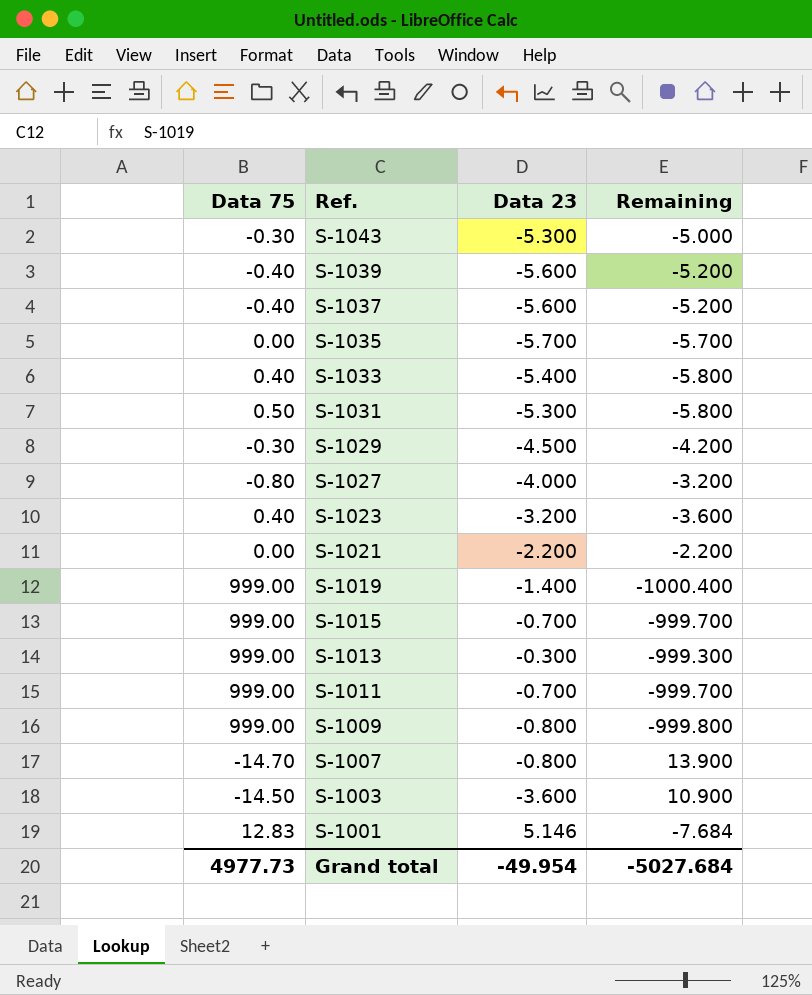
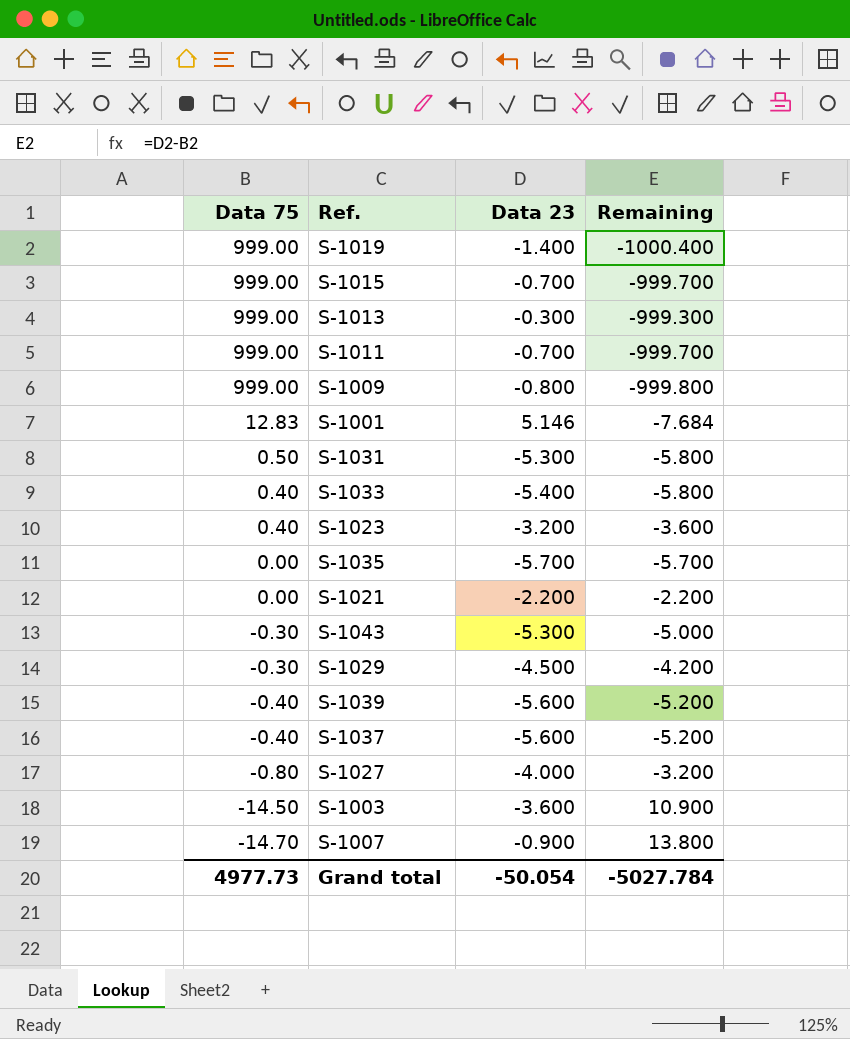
row order: Ref. descending -> Data 75 descending
S-1007 | Data 23: -0.800 -> -0.900
S-1007 | Remaining: 13.900 -> 13.800
Grand total | Data 23: -49.954 -> -50.054
Grand total | Remaining: -5027.684 -> -5027.784

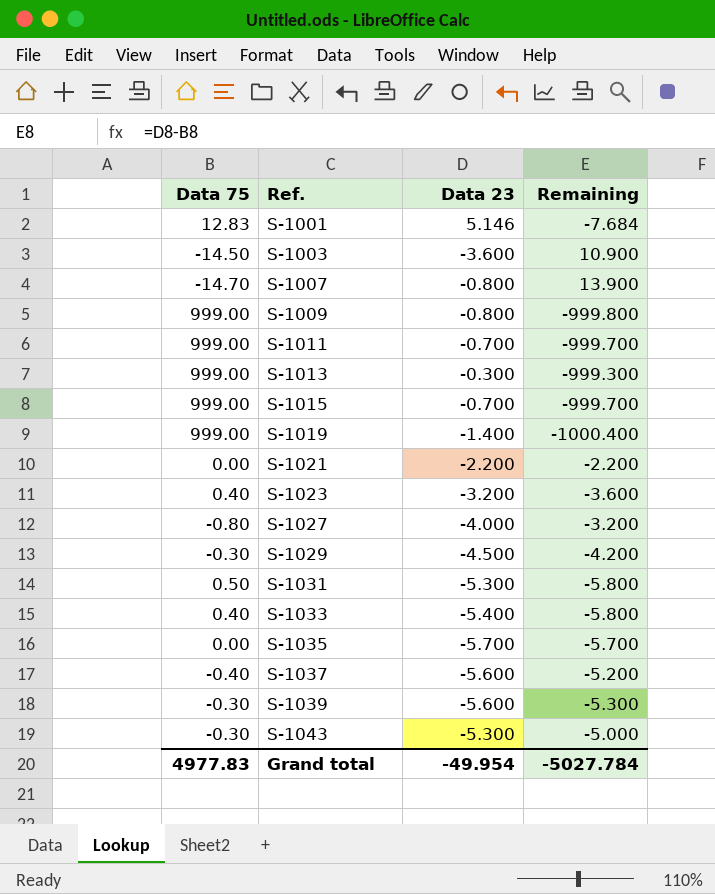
row order: Data 75 descending -> Ref. ascending
S-1007 | Data 23: -0.900 -> -0.800
S-1007 | Remaining: 13.800 -> 13.900
S-1039 | Data 75: -0.40 -> -0.30
S-1039 | Remaining: -5.200 -> -5.300
Grand total | Data 75: 4977.73 -> 4977.83
Grand total | Data 23: -50.054 -> -49.954

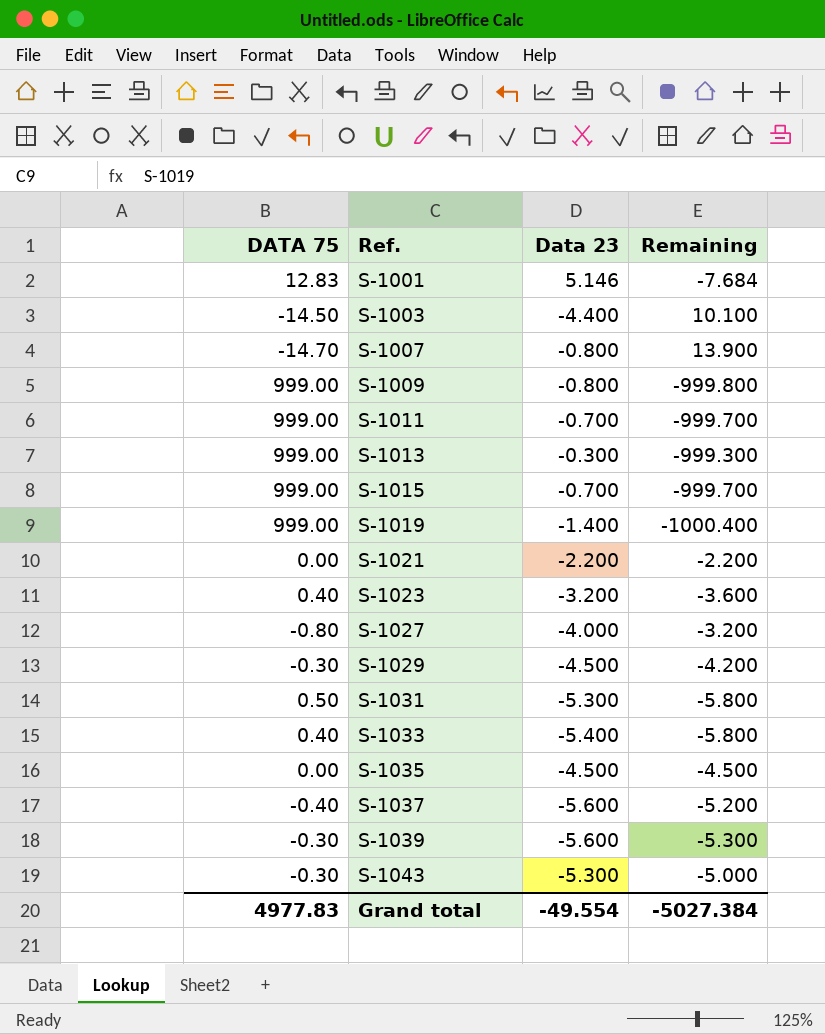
column name: Data 75 -> DATA 75
S-1003 | Data 23: -3.600 -> -4.400
S-1003 | Remaining: 10.900 -> 10.100
S-1035 | Data 23: -5.700 -> -4.500
S-1035 | Remaining: -5.700 -> -4.500
Grand total | Data 23: -49.954 -> -49.554
Grand total | Remaining: -5027.784 -> -5027.384

